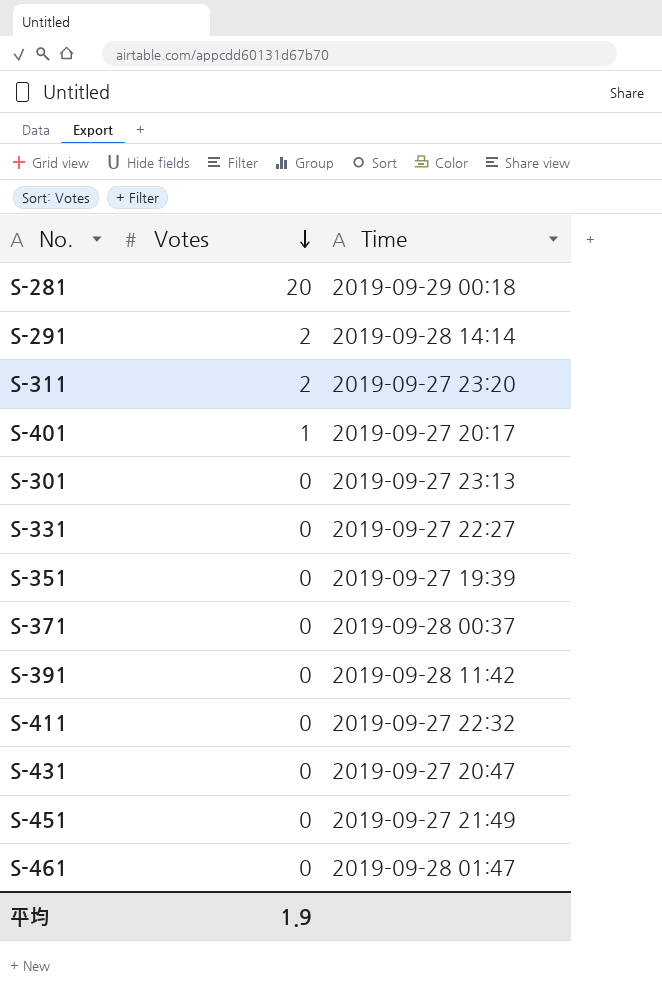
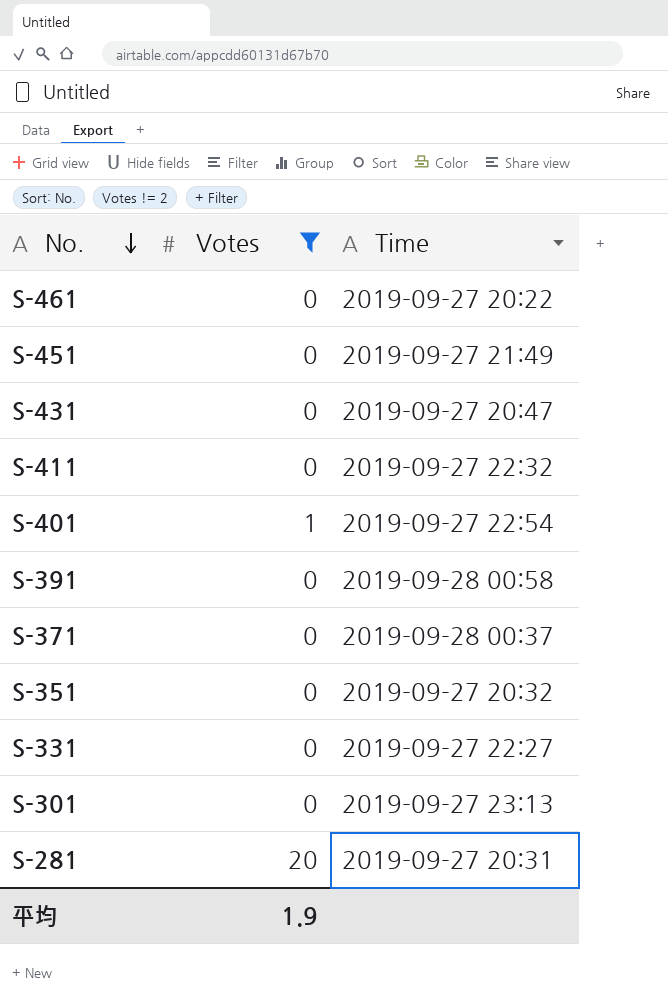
filter: none -> Votes != 2
row order: Votes descending -> No. descending
S-461 | Time: 2019-09-28 01:47 -> 2019-09-27 20:22
S-401 | Time: 2019-09-27 20:17 -> 2019-09-27 22:54
S-391 | Time: 2019-09-28 11:42 -> 2019-09-28 00:58
S-351 | Time: 2019-09-27 19:39 -> 2019-09-27 20:32
S-281 | Time: 2019-09-29 00:18 -> 2019-09-27 20:31

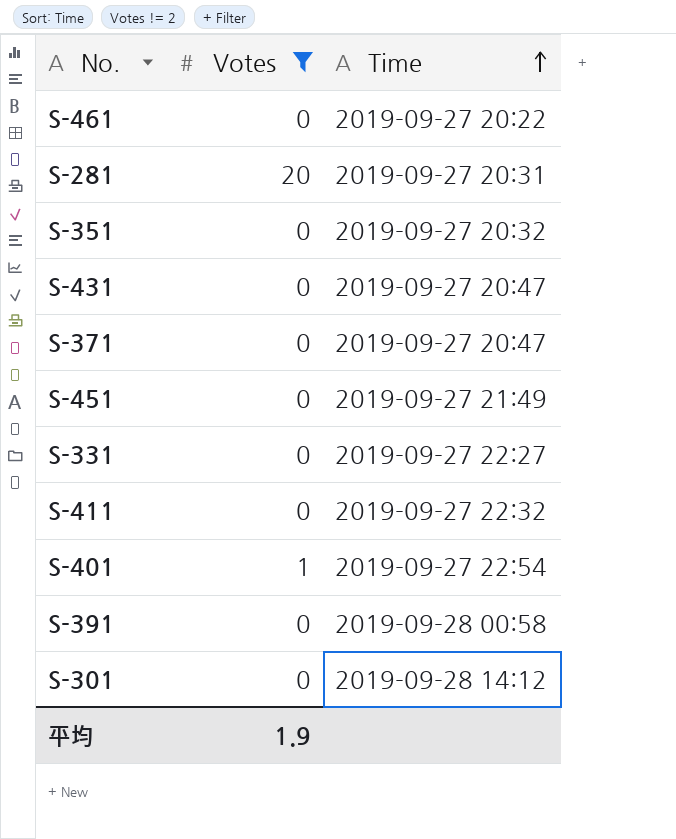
row order: No. descending -> Time ascending
S-371 | Time: 2019-09-28 00:37 -> 2019-09-27 20:47
S-301 | Time: 2019-09-27 23:13 -> 2019-09-28 14:12

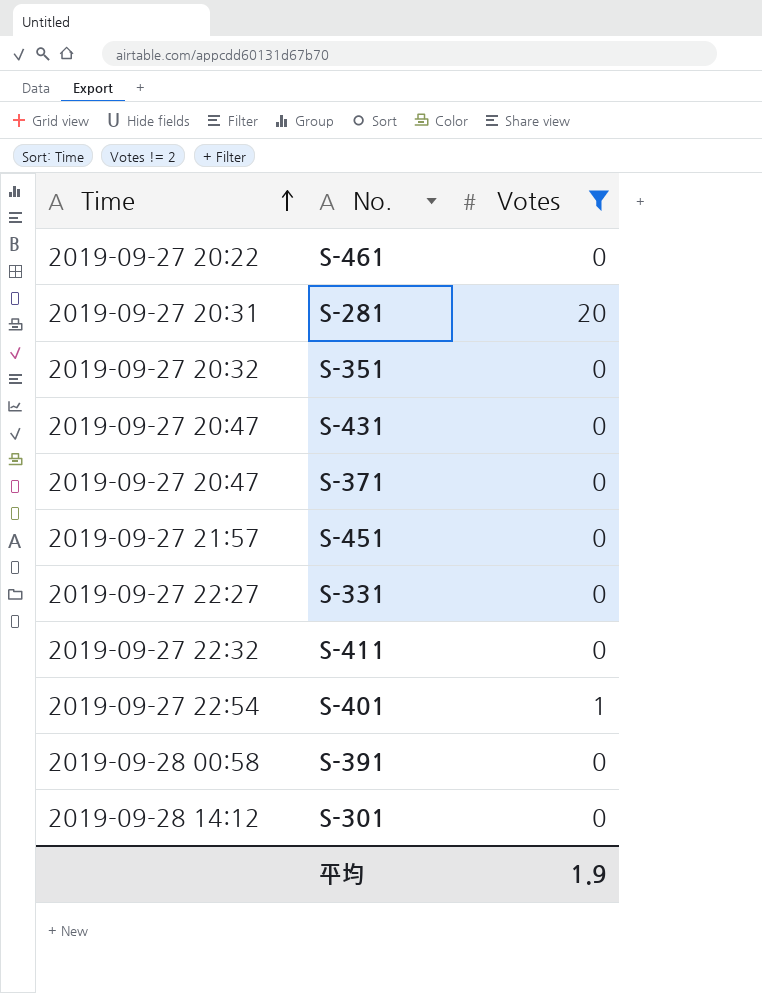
column Time | position: 3 -> 1
S-451 | Time: 2019-09-27 21:49 -> 2019-09-27 21:57

